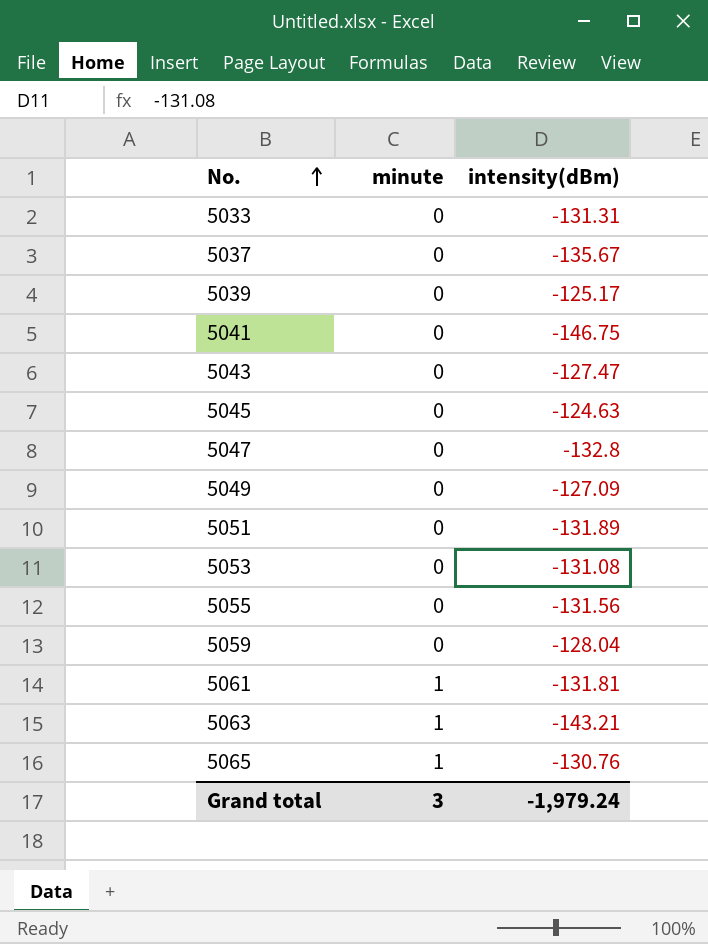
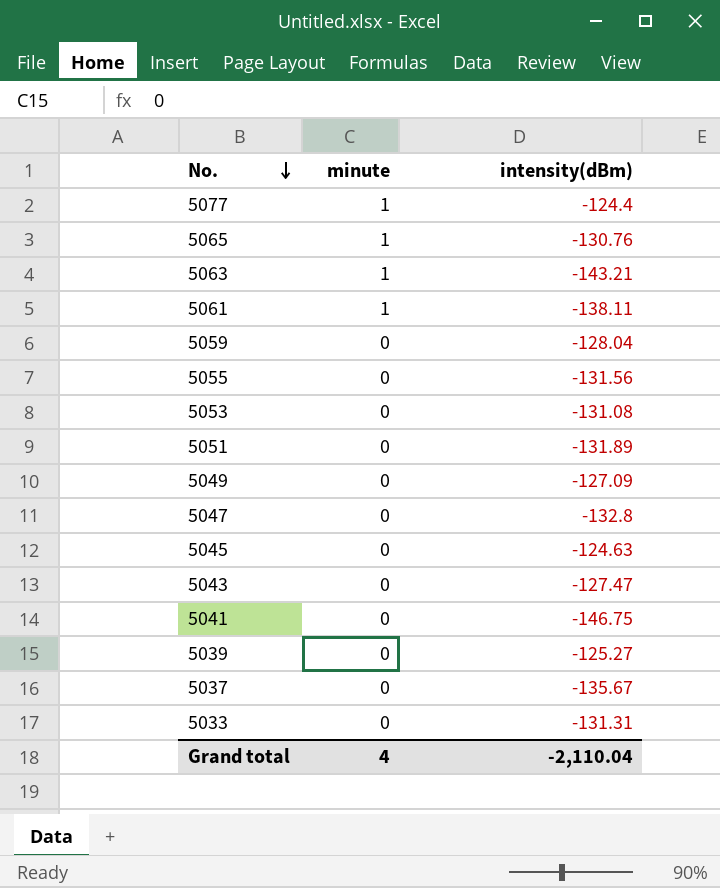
row order: No. ascending -> No. descending
row 5077: none -> 1 | -124.4
5061 | intensity(dBm): -131.81 -> -138.11
5039 | intensity(dBm): -125.17 -> -125.27
Grand total | minute: 3 -> 4
Grand total | intensity(dBm): -1,979.24 -> -2,110.04

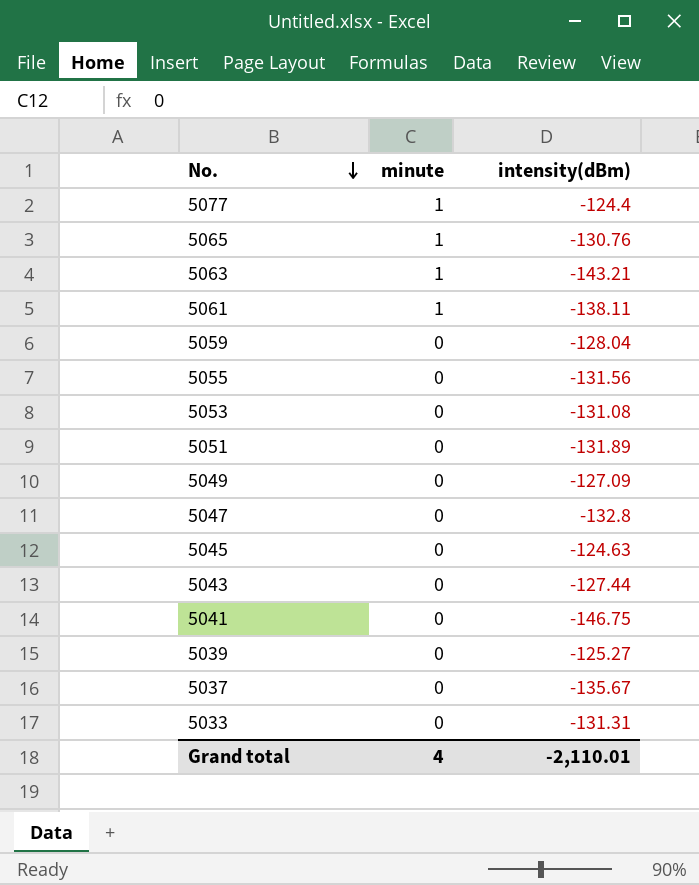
5043 | intensity(dBm): -127.47 -> -127.44
Grand total | intensity(dBm): -2,110.04 -> -2,110.01

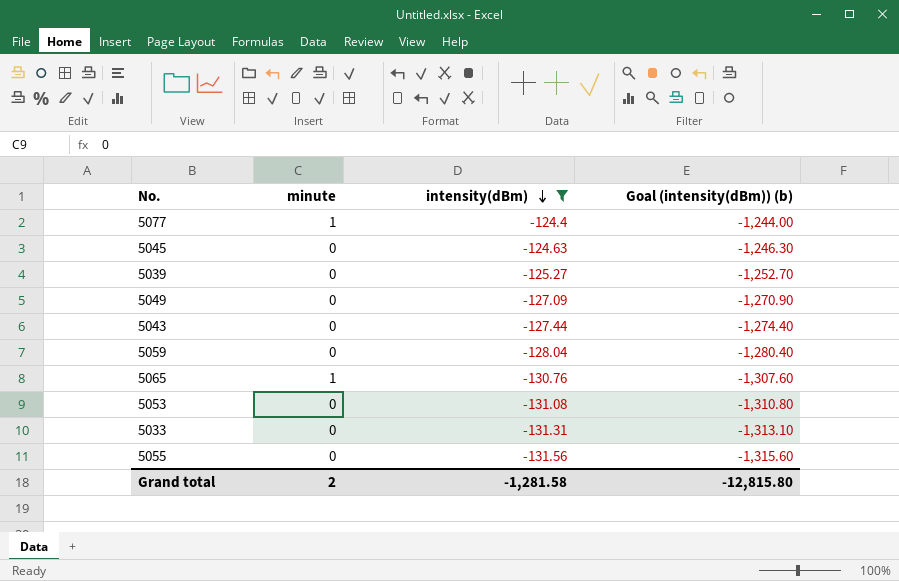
filter: none -> intensity(dBm) >= -131.56
row order: No. descending -> intensity(dBm) descending
column Goal (intensity(dBm)) (b) | formula: none -> [intensity(dBm)] * 10
Grand total | minute: 4 -> 2
Grand total | intensity(dBm): -2,110.01 -> -1,281.58

